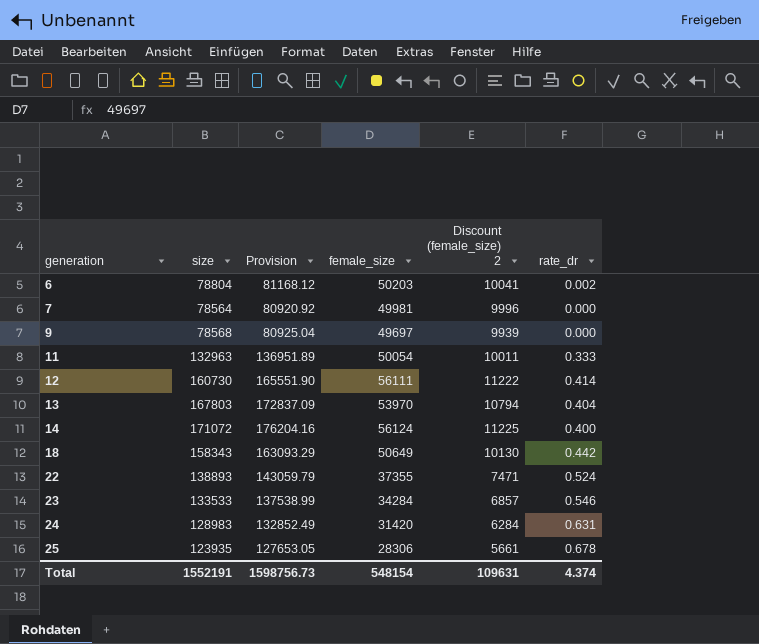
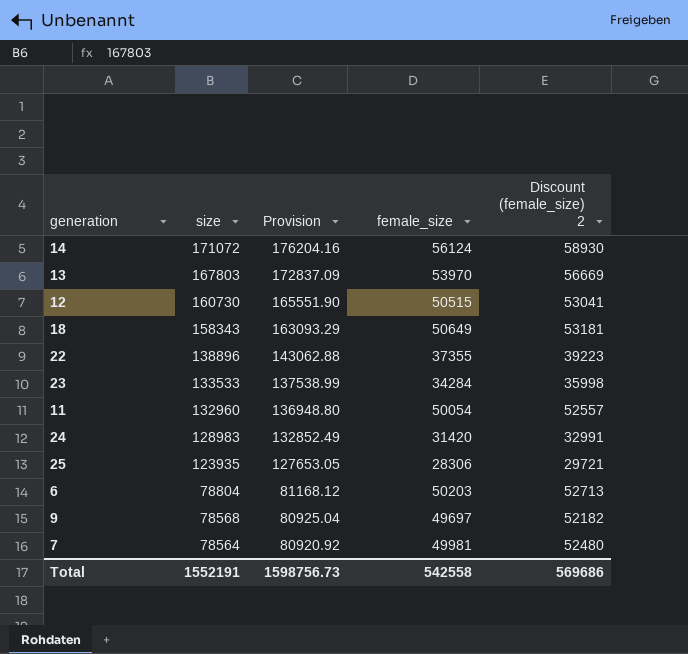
row order: generation ascending -> size descending
column rate_dr | position: 6 -> none
column Discount (female_size) 2 | formula: [female_size] * 0.2 -> [female_size] * 1.05
12 | female_size: 56111 -> 50515
22 | size: 138893 -> 138896
22 | Provision: 143059.79 -> 143062.88
11 | size: 132963 -> 132960
11 | Provision: 136951.89 -> 136948.80
Total | female_size: 548154 -> 542558
Total | Discount (female_size) 2: 109631 -> 569686

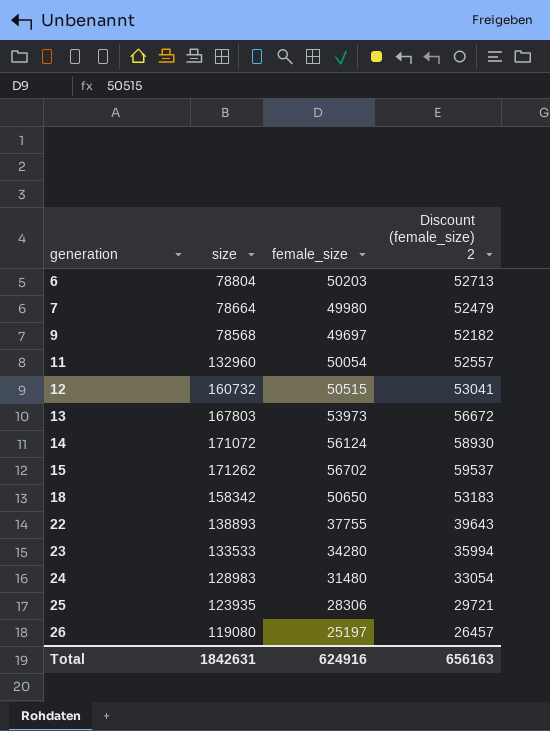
row order: size descending -> generation ascending
column Provision | formula: [size] * 1.03 -> none
7 | size: 78564 -> 78664
7 | female_size: 49981 -> 49980
7 | Discount (female_size) 2: 52480 -> 52479
12 | size: 160730 -> 160732
13 | female_size: 53970 -> 53973
13 | Discount (female_size) 2: 56669 -> 56672
row 15: none -> 171262 | 56702 | 59537
18 | size: 158343 -> 158342
18 | female_size: 50649 -> 50650
18 | Discount (female_size) 2: 53181 -> 53183
22 | size: 138896 -> 138893
22 | female_size: 37355 -> 37755
22 | Discount (female_size) 2: 39223 -> 39643
23 | female_size: 34284 -> 34280
23 | Discount (female_size) 2: 35998 -> 35994
24 | female_size: 31420 -> 31480
24 | Discount (female_size) 2: 32991 -> 33054
row 26: none -> 119080 | 25197 | 26457
Total | size: 1552191 -> 1842631
Total | female_size: 542558 -> 624916
Total | Discount (female_size) 2: 569686 -> 656163

